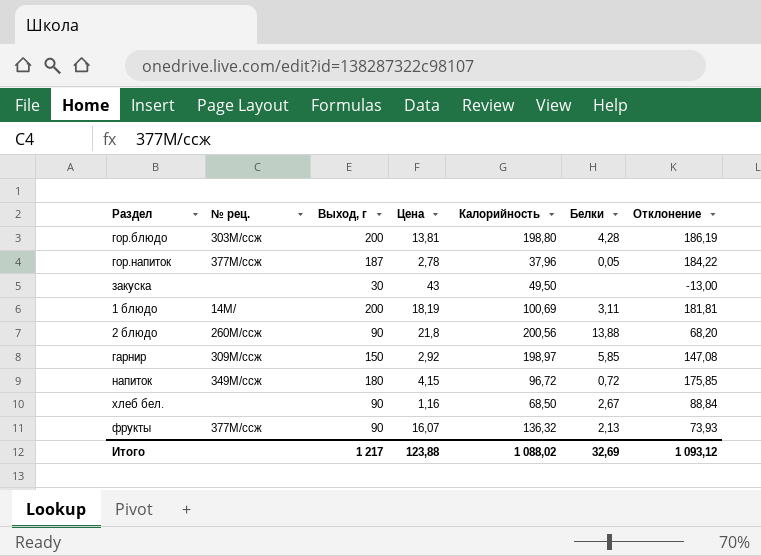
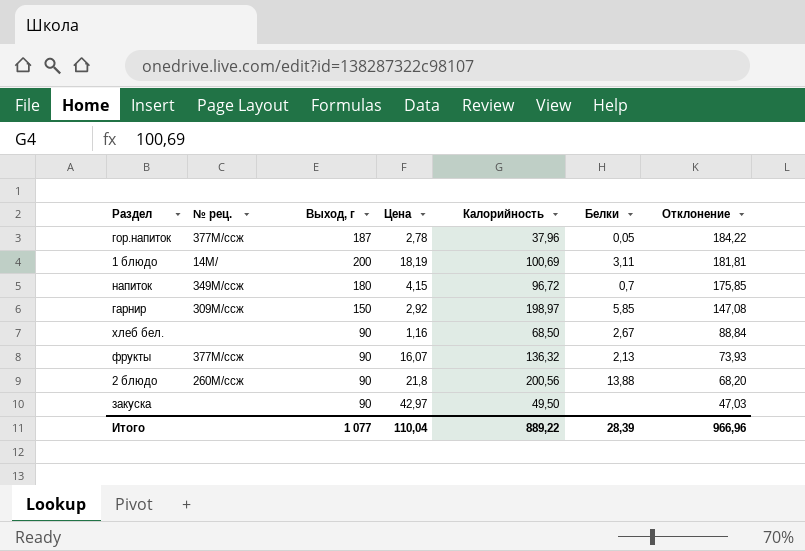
row order: none -> Отклонение descending
row гор.блюдо: 303М/ссж | 200 | 13,81 | 198,80 | 4,28 | 186,19 -> none
напиток | Белки: 0,72 -> 0,7
закуска | Выход, г: 30 -> 90
закуска | Цена: 43 -> 42,97
закуска | Отклонение: -13,00 -> 47,03
Итого | Выход, г: 1 217 -> 1 077
Итого | Цена: 123,88 -> 110,04
Итого | Калорийность: 1 088,02 -> 889,22
Итого | Белки: 32,69 -> 28,39
Итого | Отклонение: 1 093,12 -> 966,96

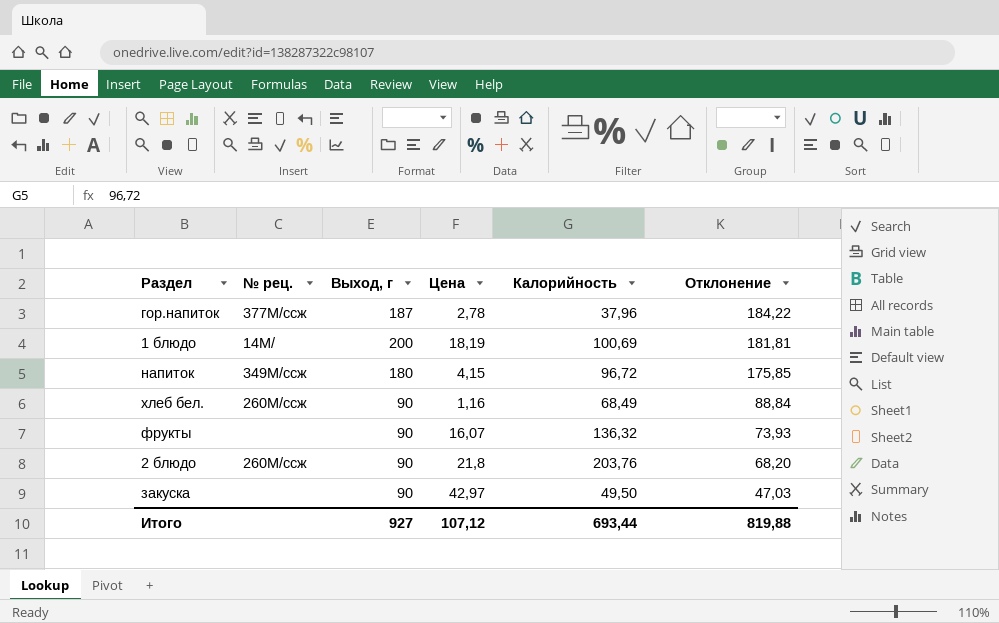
column Белки | position: 6 -> none
row гарнир: 309М/ссж | 150 | 2,92 | 198,97 | 5,85 | 147,08 -> none
хлеб бел. | № рец.: none -> 260М/ссж
хлеб бел. | Калорийность: 68,50 -> 68,49
фрукты | № рец.: 377М/ссж -> none
2 блюдо | Калорийность: 200,56 -> 203,76
Итого | Выход, г: 1 077 -> 927
Итого | Цена: 110,04 -> 107,12
Итого | Калорийность: 889,22 -> 693,44
Итого | Отклонение: 966,96 -> 819,88

